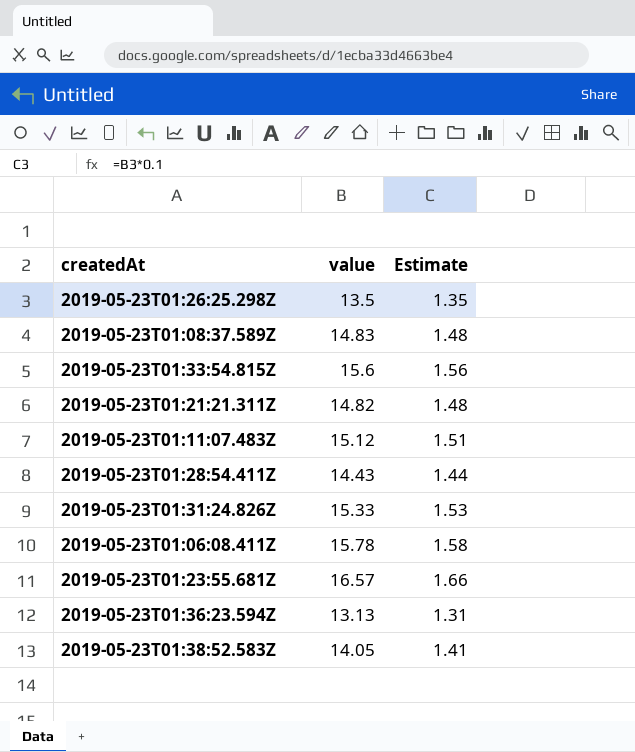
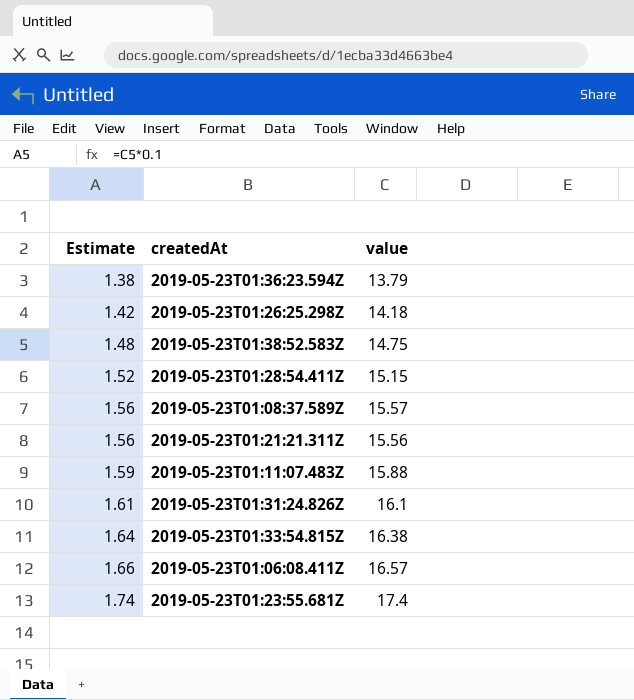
row order: none -> Estimate ascending
column Estimate | position: 3 -> 1
2019-05-23T01:36:23.594Z | Estimate: 1.31 -> 1.38
2019-05-23T01:36:23.594Z | value: 13.13 -> 13.79
2019-05-23T01:26:25.298Z | Estimate: 1.35 -> 1.42
2019-05-23T01:26:25.298Z | value: 13.5 -> 14.18
2019-05-23T01:38:52.583Z | Estimate: 1.41 -> 1.48
2019-05-23T01:38:52.583Z | value: 14.05 -> 14.75
2019-05-23T01:28:54.411Z | Estimate: 1.44 -> 1.52
2019-05-23T01:28:54.411Z | value: 14.43 -> 15.15
2019-05-23T01:08:37.589Z | Estimate: 1.48 -> 1.56
2019-05-23T01:08:37.589Z | value: 14.83 -> 15.57
2019-05-23T01:21:21.311Z | Estimate: 1.48 -> 1.56
2019-05-23T01:21:21.311Z | value: 14.82 -> 15.56
2019-05-23T01:11:07.483Z | Estimate: 1.51 -> 1.59
2019-05-23T01:11:07.483Z | value: 15.12 -> 15.88
2019-05-23T01:31:24.826Z | Estimate: 1.53 -> 1.61
2019-05-23T01:31:24.826Z | value: 15.33 -> 16.1
2019-05-23T01:33:54.815Z | Estimate: 1.56 -> 1.64
2019-05-23T01:33:54.815Z | value: 15.6 -> 16.38
2019-05-23T01:06:08.411Z | Estimate: 1.58 -> 1.66
2019-05-23T01:06:08.411Z | value: 15.78 -> 16.57
2019-05-23T01:23:55.681Z | Estimate: 1.66 -> 1.74
2019-05-23T01:23:55.681Z | value: 16.57 -> 17.4

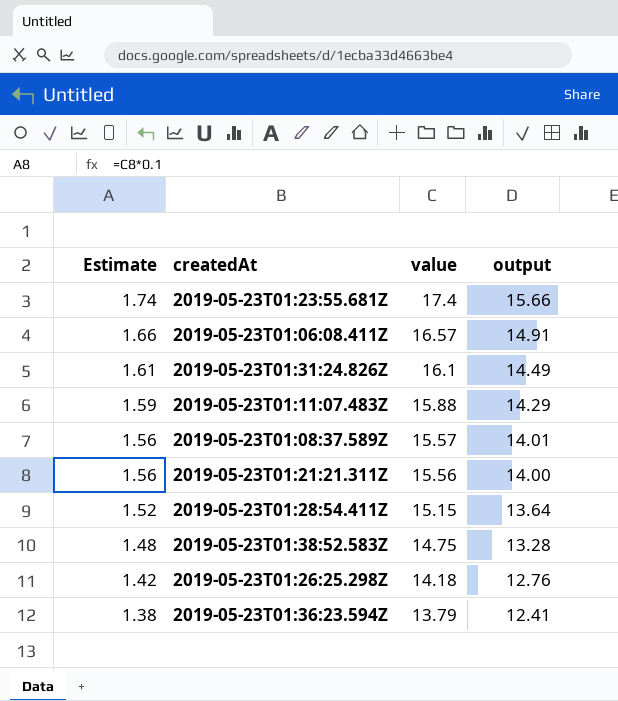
row order: Estimate ascending -> Estimate descending
column output | formula: none -> [value] * 0.9
row 2019-05-23T01:33:54.815Z: 1.64 | 16.38 -> none

